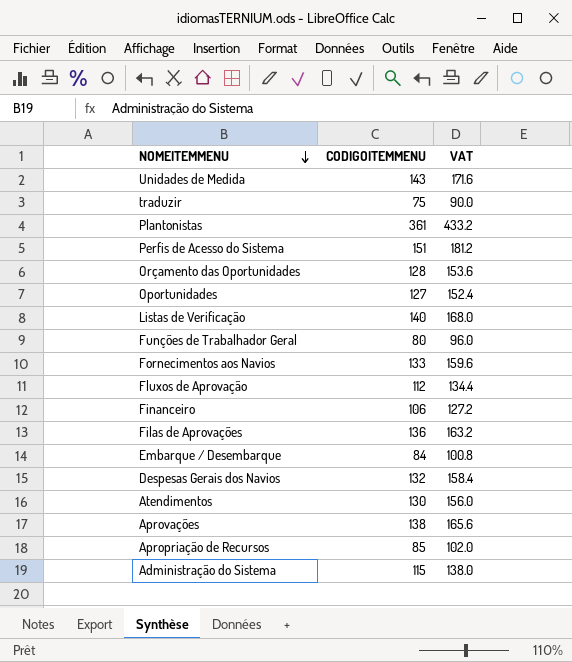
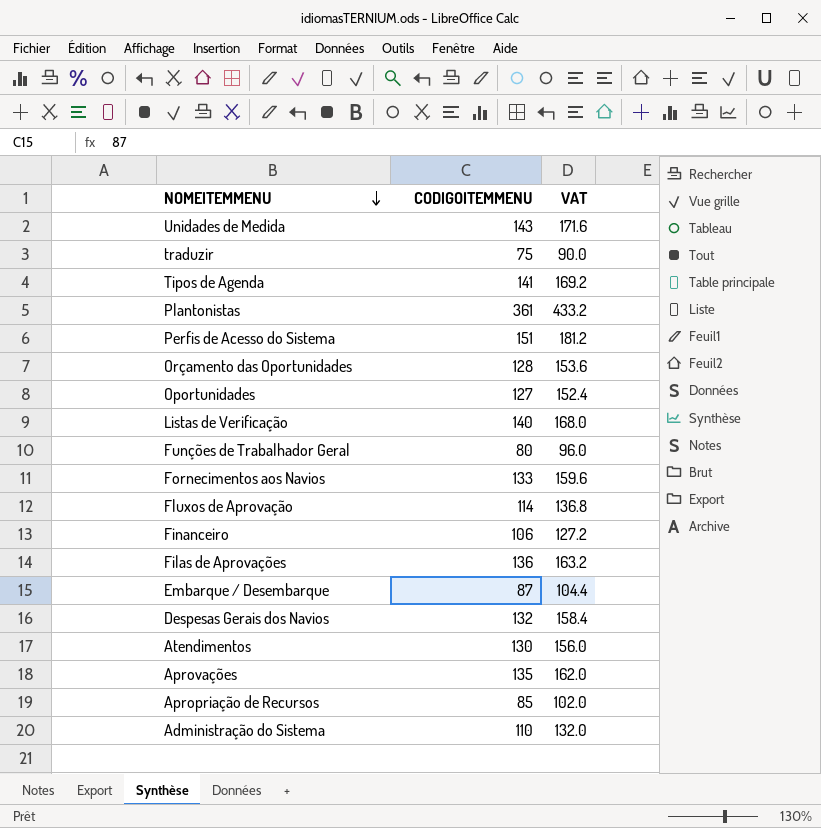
row Tipos de Agenda: none -> 141 | 169.2
Fluxos de Aprovação | CODIGOITEMMENU: 112 -> 114
Fluxos de Aprovação | VAT: 134.4 -> 136.8
Embarque / Desembarque | CODIGOITEMMENU: 84 -> 87
Embarque / Desembarque | VAT: 100.8 -> 104.4
Aprovações | CODIGOITEMMENU: 138 -> 135
Aprovações | VAT: 165.6 -> 162.0
Administração do Sistema | CODIGOITEMMENU: 115 -> 110
Administração do Sistema | VAT: 138.0 -> 132.0

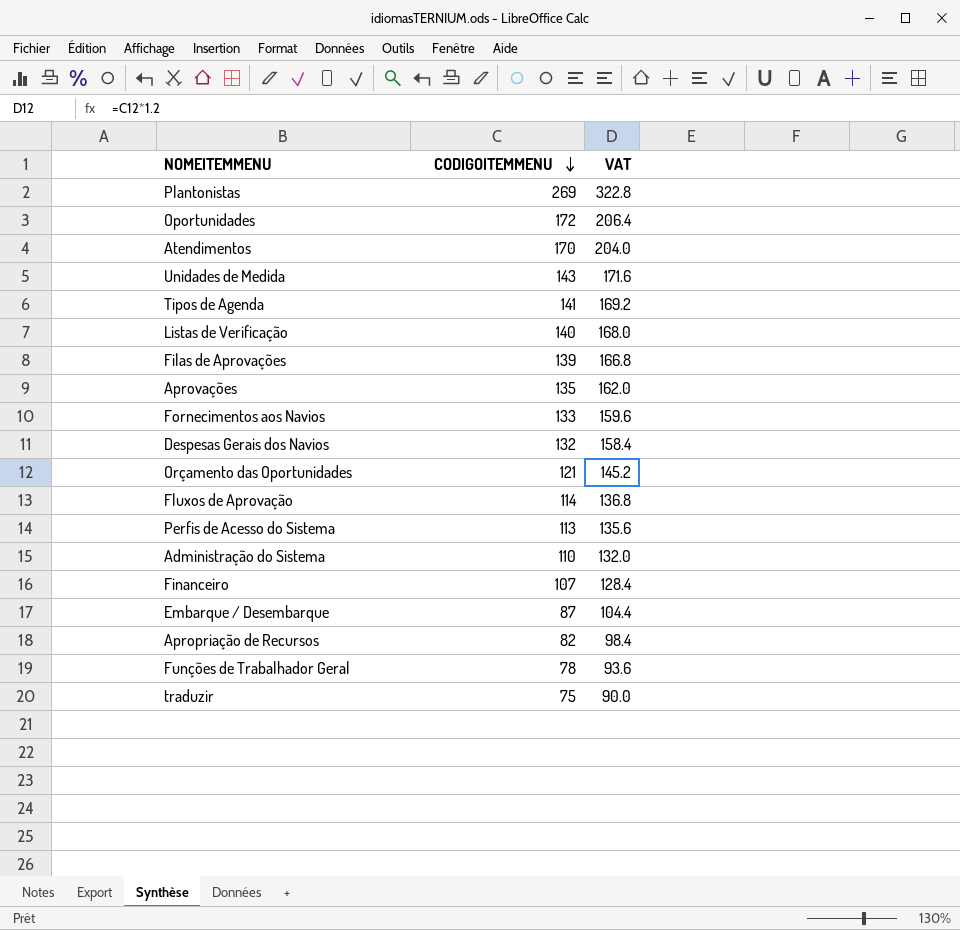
row order: NOMEITEMMENU descending -> CODIGOITEMMENU descending
Plantonistas | CODIGOITEMMENU: 361 -> 269
Plantonistas | VAT: 433.2 -> 322.8
Oportunidades | CODIGOITEMMENU: 127 -> 172
Oportunidades | VAT: 152.4 -> 206.4
Atendimentos | CODIGOITEMMENU: 130 -> 170
Atendimentos | VAT: 156.0 -> 204.0
Filas de Aprovações | CODIGOITEMMENU: 136 -> 139
Filas de Aprovações | VAT: 163.2 -> 166.8
Orçamento das Oportunidades | CODIGOITEMMENU: 128 -> 121
Orçamento das Oportunidades | VAT: 153.6 -> 145.2
Perfis de Acesso do Sistema | CODIGOITEMMENU: 151 -> 113
Perfis de Acesso do Sistema | VAT: 181.2 -> 135.6
Financeiro | CODIGOITEMMENU: 106 -> 107
Financeiro | VAT: 127.2 -> 128.4
Apropriação de Recursos | CODIGOITEMMENU: 85 -> 82
Apropriação de Recursos | VAT: 102.0 -> 98.4
Funções de Trabalhador Geral | CODIGOITEMMENU: 80 -> 78
Funções de Trabalhador Geral | VAT: 96.0 -> 93.6

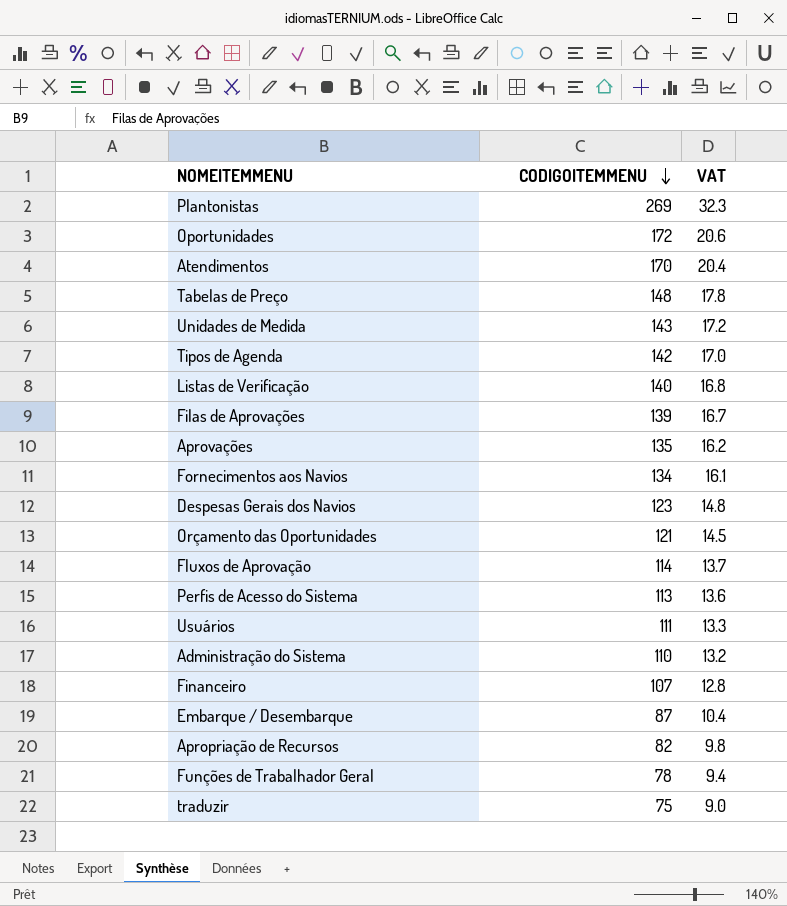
column VAT | formula: [CODIGOITEMMENU] * 1.2 -> [CODIGOITEMMENU] * 0.12
row Tabelas de Preço: none -> 148 | 17.8
Tipos de Agenda | CODIGOITEMMENU: 141 -> 142
Fornecimentos aos Navios | CODIGOITEMMENU: 133 -> 134
Despesas Gerais dos Navios | CODIGOITEMMENU: 132 -> 123
row Usuários: none -> 111 | 13.3

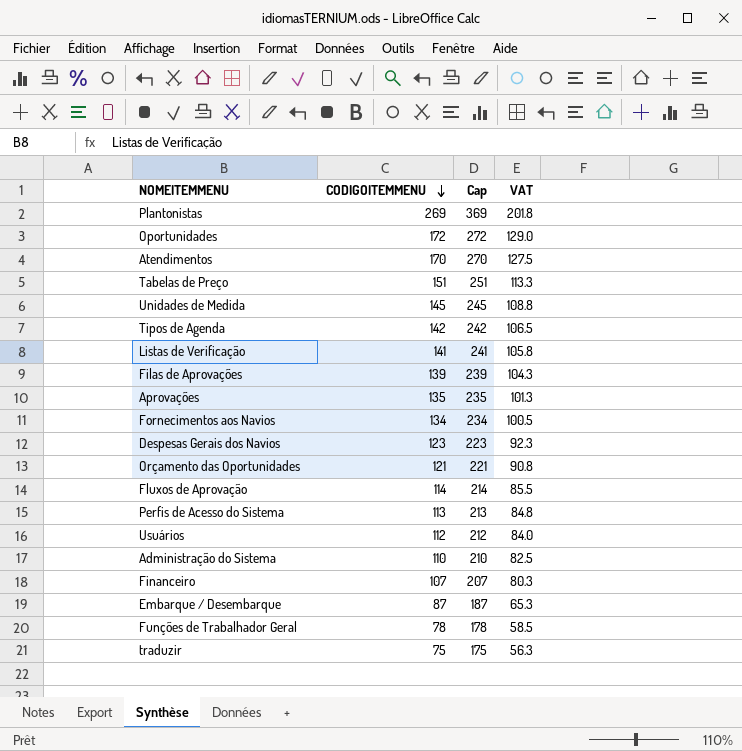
column Cap | formula: none -> [CODIGOITEMMENU] + 100
column VAT | formula: [CODIGOITEMMENU] * 0.12 -> [CODIGOITEMMENU] * 0.75
row Apropriação de Recursos: 82 | 9.8 -> none
Tabelas de Preço | CODIGOITEMMENU: 148 -> 151
Unidades de Medida | CODIGOITEMMENU: 143 -> 145
Listas de Verificação | CODIGOITEMMENU: 140 -> 141
Usuários | CODIGOITEMMENU: 111 -> 112

